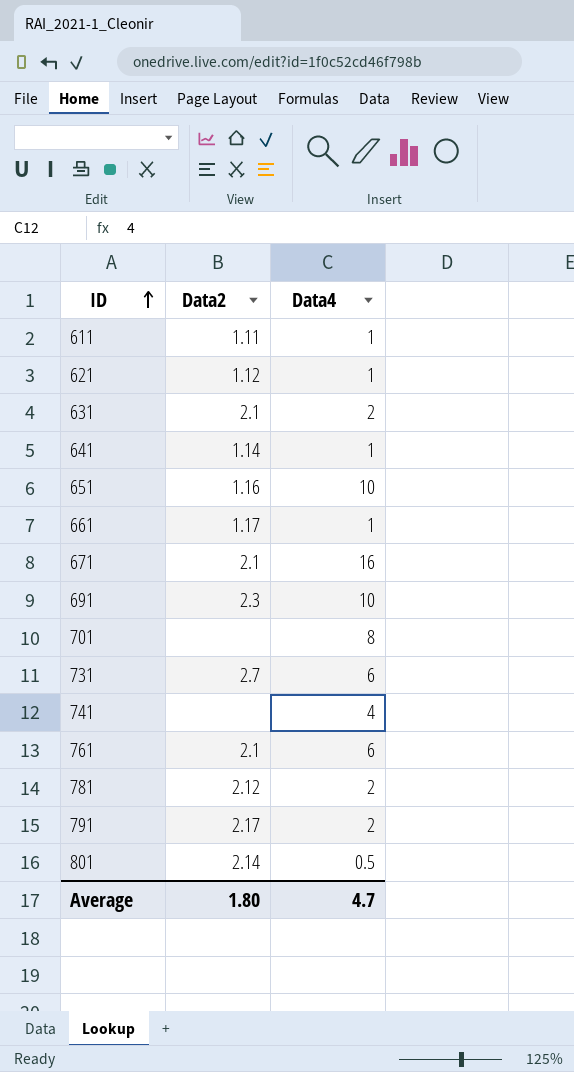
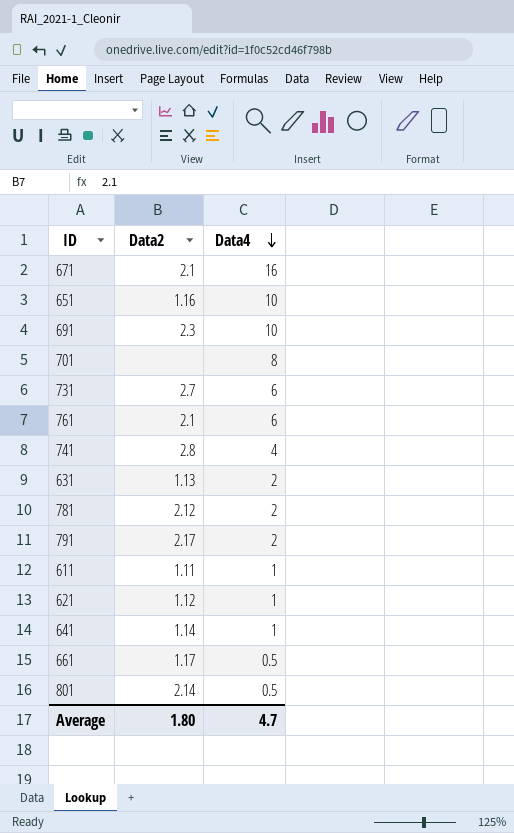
row order: ID ascending -> Data4 descending
741 | Data2: none -> 2.8
631 | Data2: 2.1 -> 1.13
661 | Data4: 1 -> 0.5

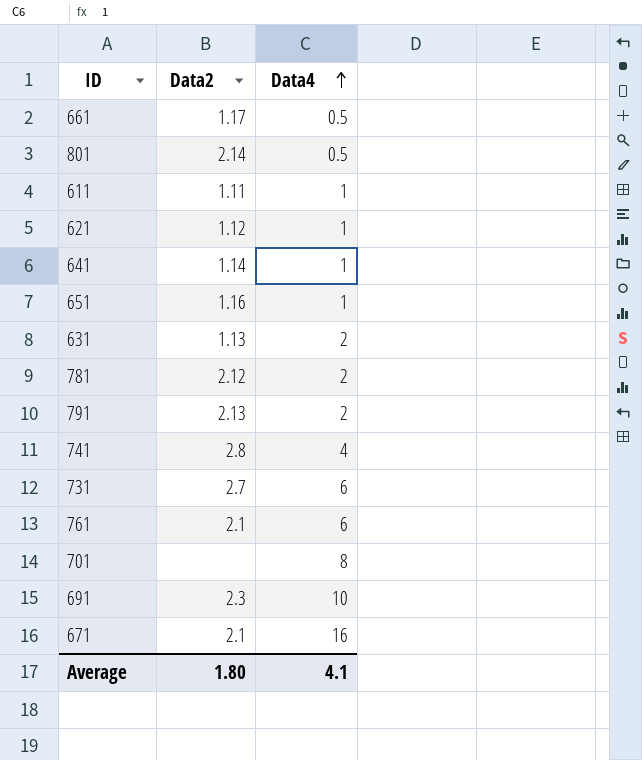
row order: Data4 descending -> Data4 ascending
651 | Data4: 10 -> 1
791 | Data2: 2.17 -> 2.13
Average | Data4: 4.7 -> 4.1

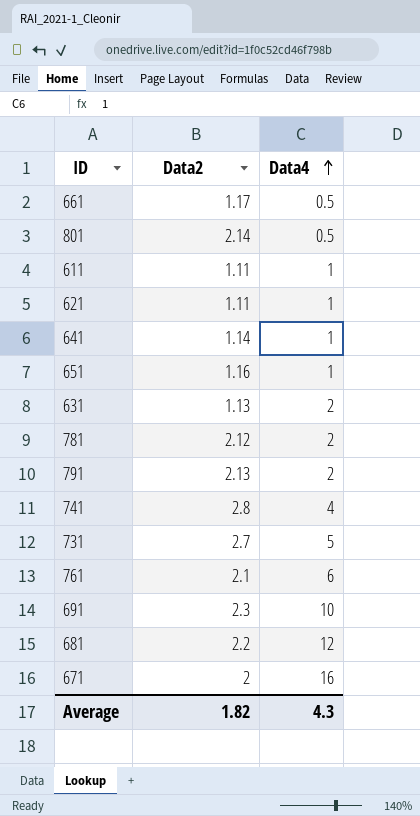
row 701: none | 8 -> none
621 | Data2: 1.12 -> 1.11
731 | Data4: 6 -> 5
row 681: none -> 2.2 | 12
671 | Data2: 2.1 -> 2
Average | Data2: 1.80 -> 1.82
Average | Data4: 4.1 -> 4.3

